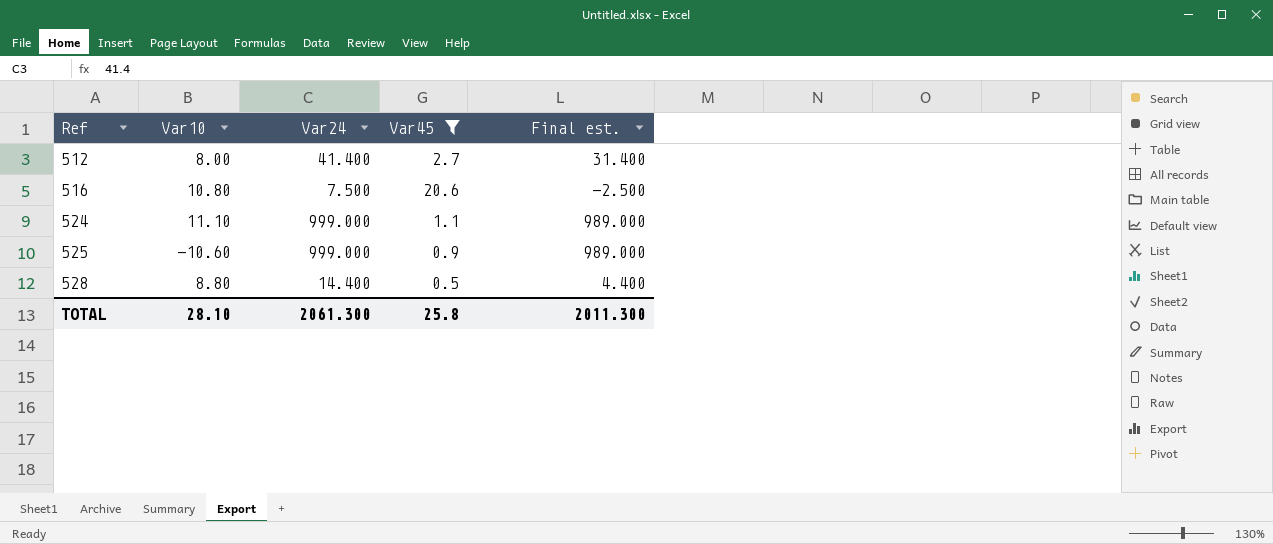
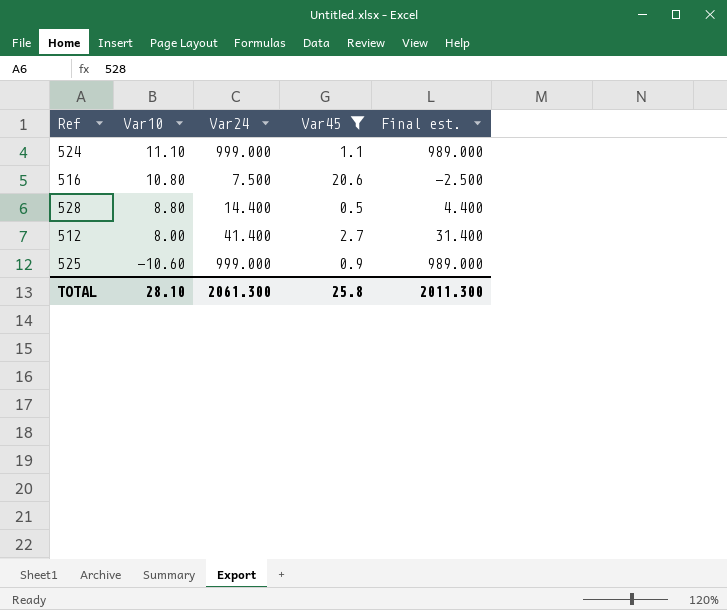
row order: Ref ascending -> Var10 descending

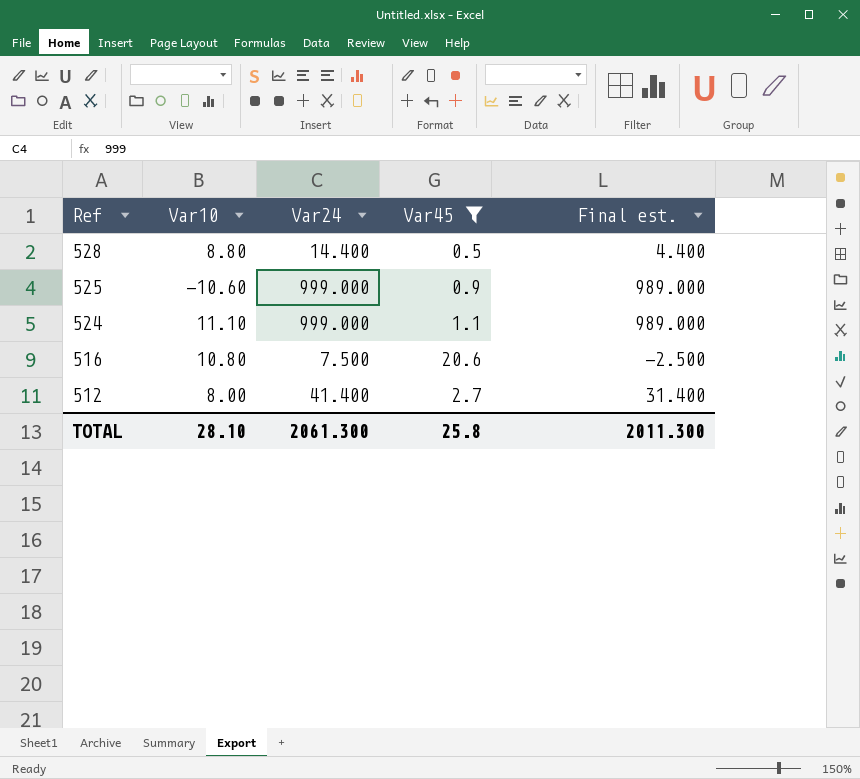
row order: Var10 descending -> Ref descending

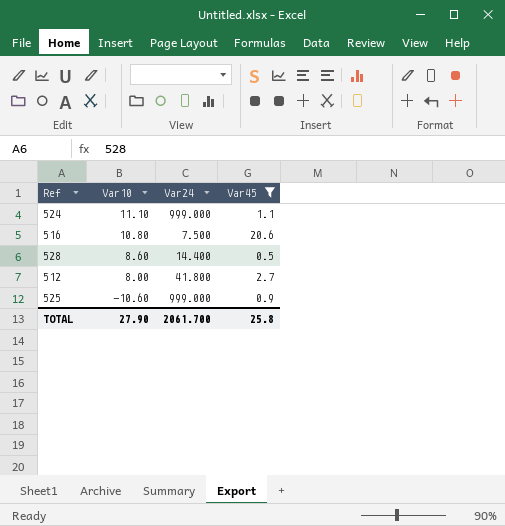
row order: Ref descending -> Var10 descending
column Final est. | formula: [Var24] - 10 -> none
528 | Var10: 8.80 -> 8.60
512 | Var24: 41.400 -> 41.800
TOTAL | Var10: 28.10 -> 27.90
TOTAL | Var24: 2061.300 -> 2061.700

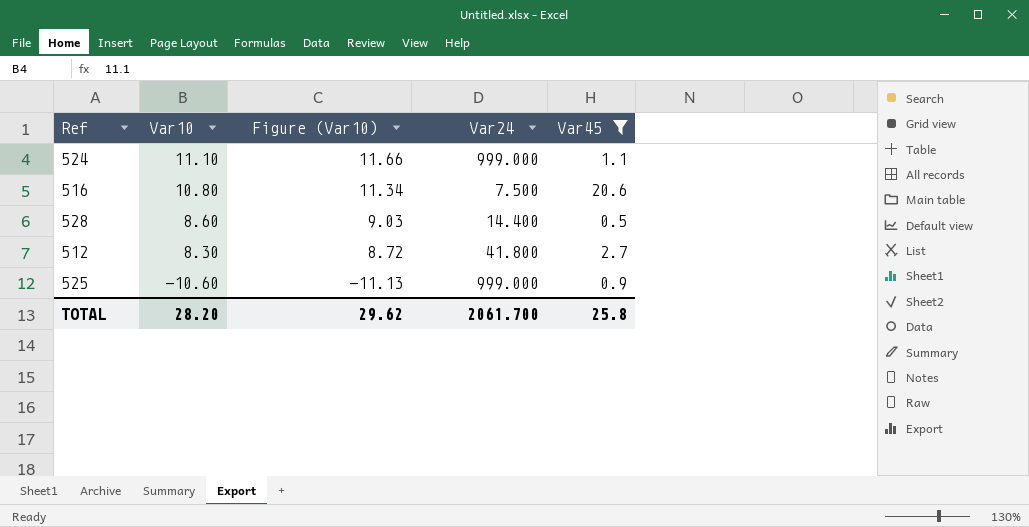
column Figure (Var10) | formula: none -> [Var10] * 1.05
512 | Var10: 8.00 -> 8.30
TOTAL | Var10: 27.90 -> 28.20

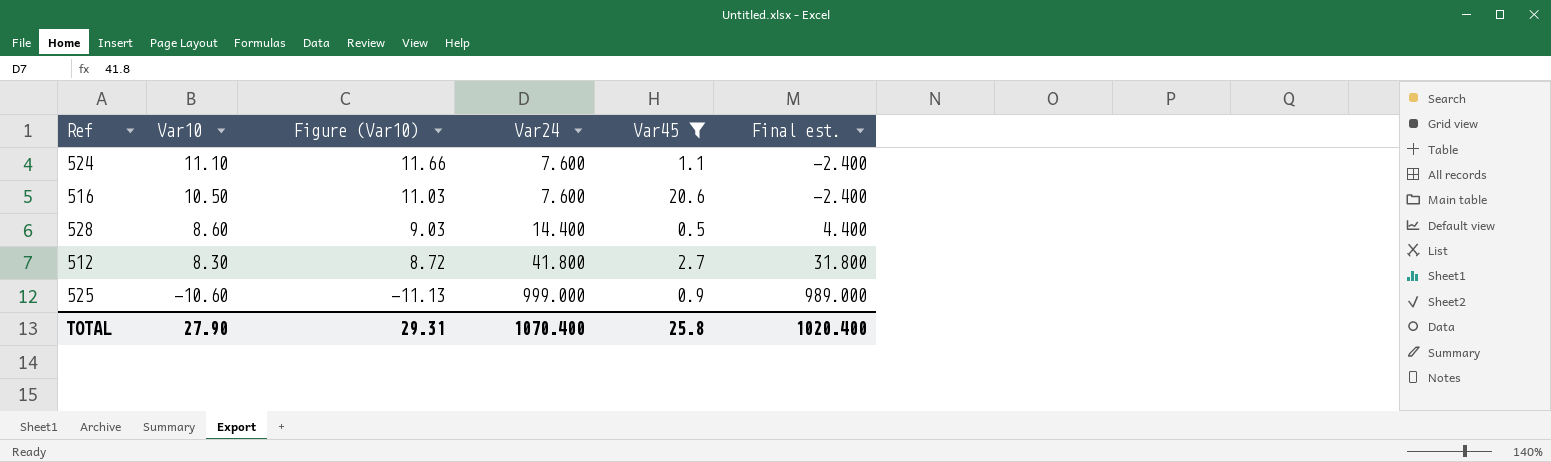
column Final est. | formula: none -> [Var24] - 10
524 | Var24: 999.000 -> 7.600
516 | Var10: 10.80 -> 10.50
516 | Figure (Var10): 11.34 -> 11.03
516 | Var24: 7.500 -> 7.600
TOTAL | Var10: 28.20 -> 27.90
TOTAL | Figure (Var10): 29.62 -> 29.31
TOTAL | Var24: 2061.700 -> 1070.400

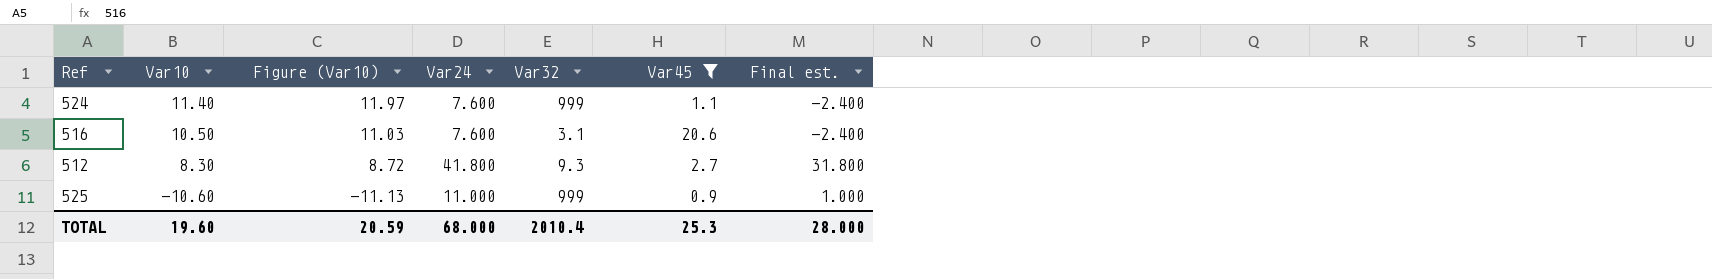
column Var32 | position: none -> 5
row 528: 8.60 | 9.03 | 14.400 | 0.5 | 4.400 -> none
524 | Var10: 11.10 -> 11.40
524 | Figure (Var10): 11.66 -> 11.97
525 | Var24: 999.000 -> 11.000
525 | Final est.: 989.000 -> 1.000
TOTAL | Var10: 27.90 -> 19.60
TOTAL | Figure (Var10): 29.31 -> 20.59
TOTAL | Var24: 1070.400 -> 68.000
TOTAL | Var45: 25.8 -> 25.3
TOTAL | Final est.: 1020.400 -> 28.000

